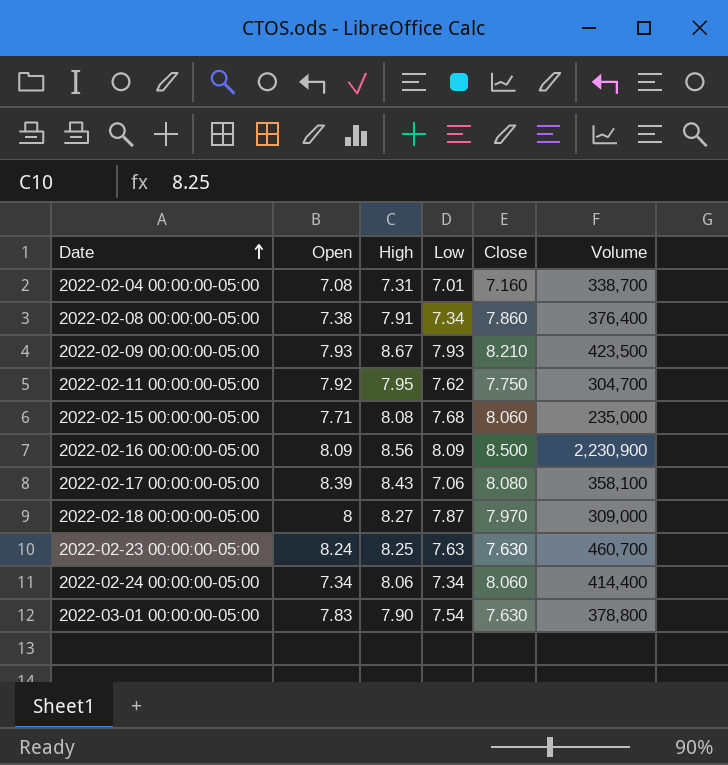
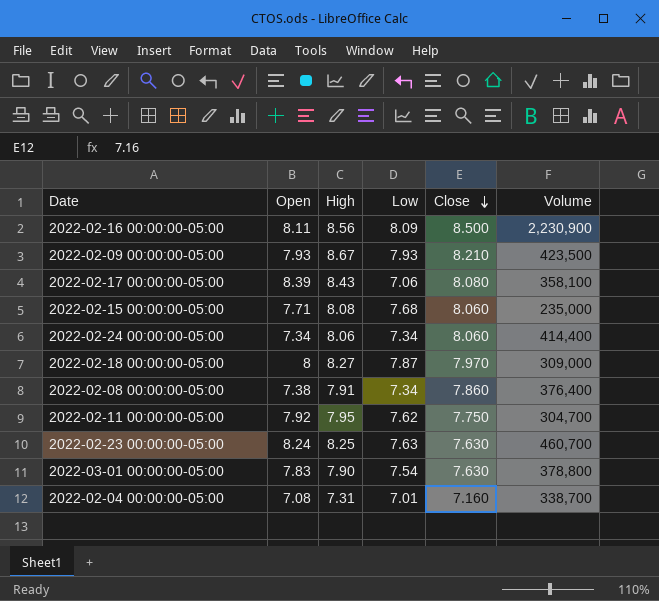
row order: Date ascending -> Close descending
2022-02-16 00:00:00-05:00 | Open: 8.09 -> 8.11

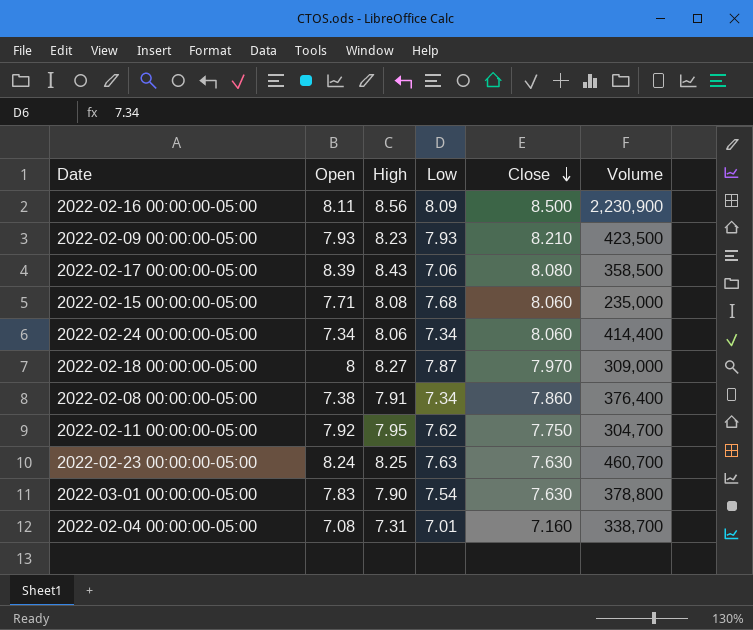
2022-02-09 00:00:00-05:00 | High: 8.67 -> 8.23
2022-02-17 00:00:00-05:00 | Volume: 358,100 -> 358,500

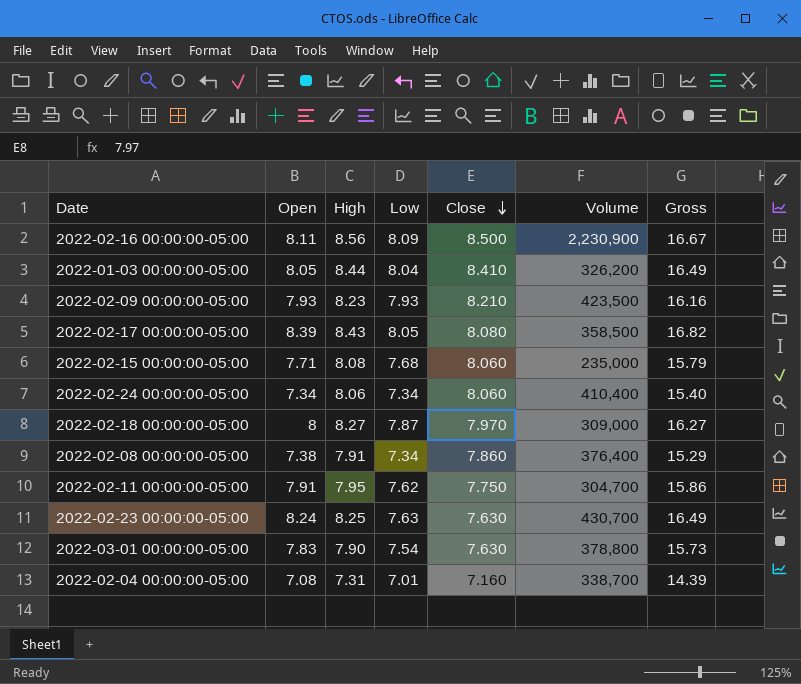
column Gross | formula: none -> [Open] + [High]
row 2022-01-03 00:00:00-05:00: none -> 8.05 | 8.44 | 8.04 | 8.410 | 326,200 | 16.49
2022-02-17 00:00:00-05:00 | Low: 7.06 -> 8.05
2022-02-24 00:00:00-05:00 | Volume: 414,400 -> 410,400
2022-02-11 00:00:00-05:00 | Open: 7.92 -> 7.91
2022-02-23 00:00:00-05:00 | Volume: 460,700 -> 430,700

